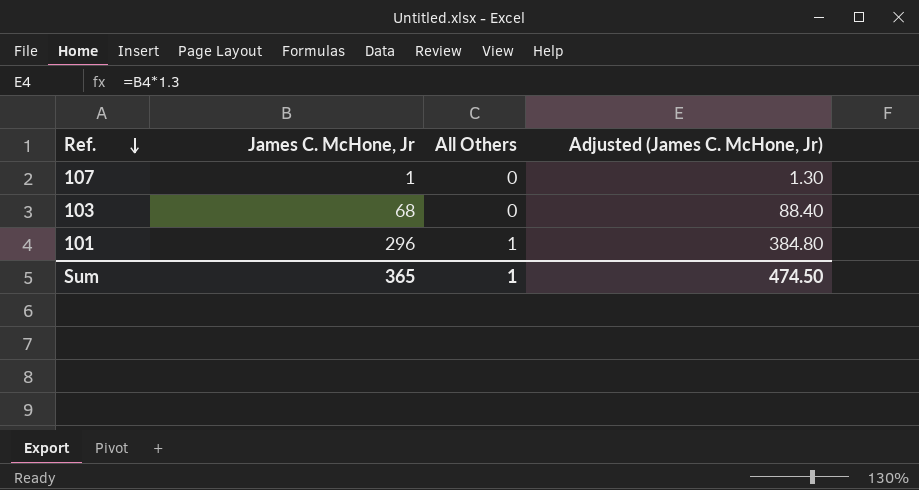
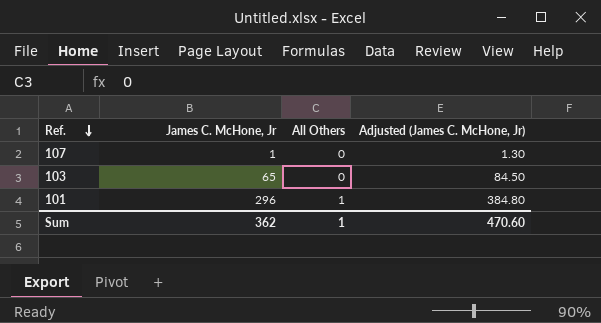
103 | James C. McHone, Jr: 68 -> 65
103 | Adjusted (James C. McHone, Jr): 88.40 -> 84.50
Sum | James C. McHone, Jr: 365 -> 362
Sum | Adjusted (James C. McHone, Jr): 474.50 -> 470.60

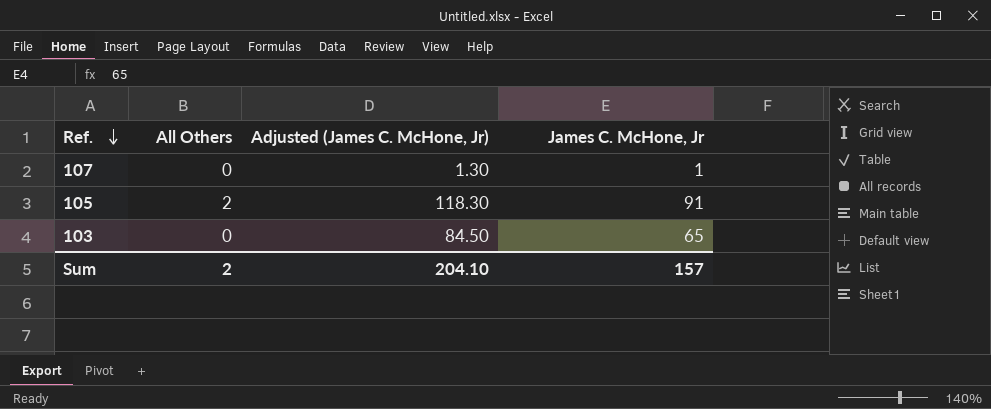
column James C. McHone, Jr | position: 2 -> 4
row 101: 296 | 1 | 384.80 -> none
row 105: none -> 2 | 118.30 | 91
Sum | All Others: 1 -> 2
Sum | Adjusted (James C. McHone, Jr): 470.60 -> 204.10
Sum | James C. McHone, Jr: 362 -> 157

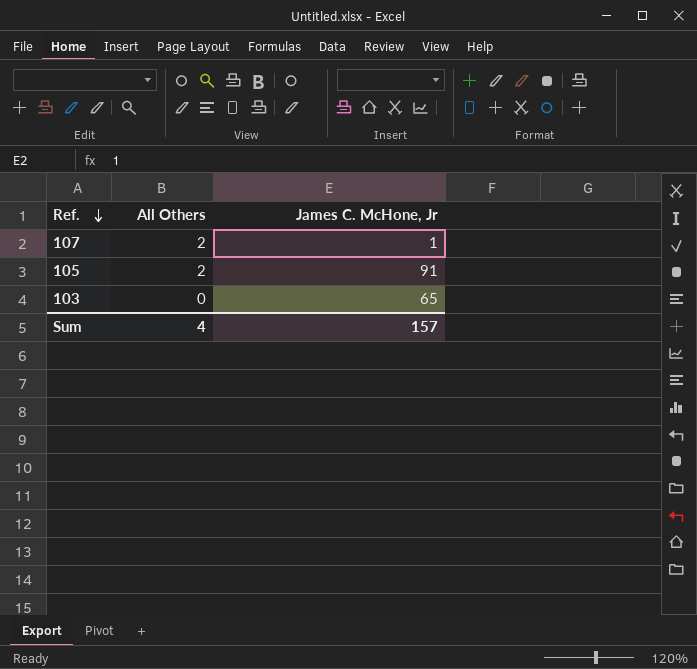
column Adjusted (James C. McHone, Jr) | formula: [James C. McHone, Jr] * 1.3 -> none
107 | All Others: 0 -> 2
Sum | All Others: 2 -> 4

